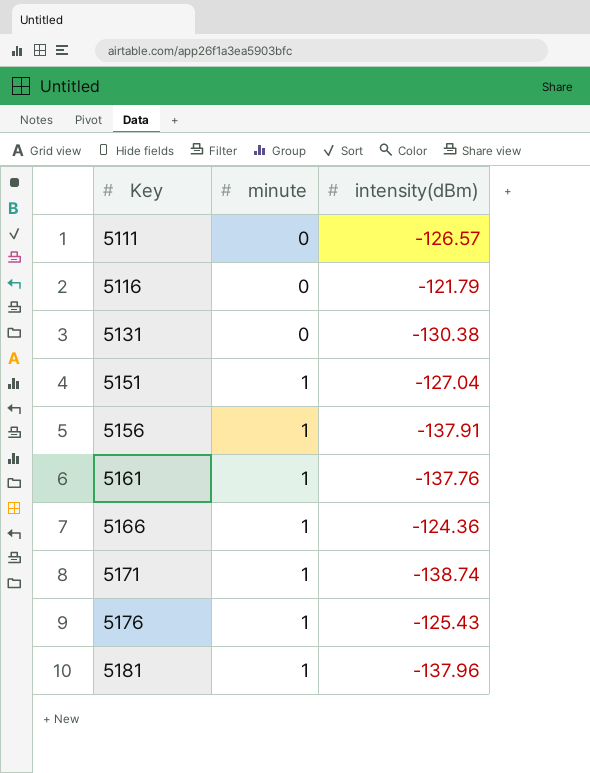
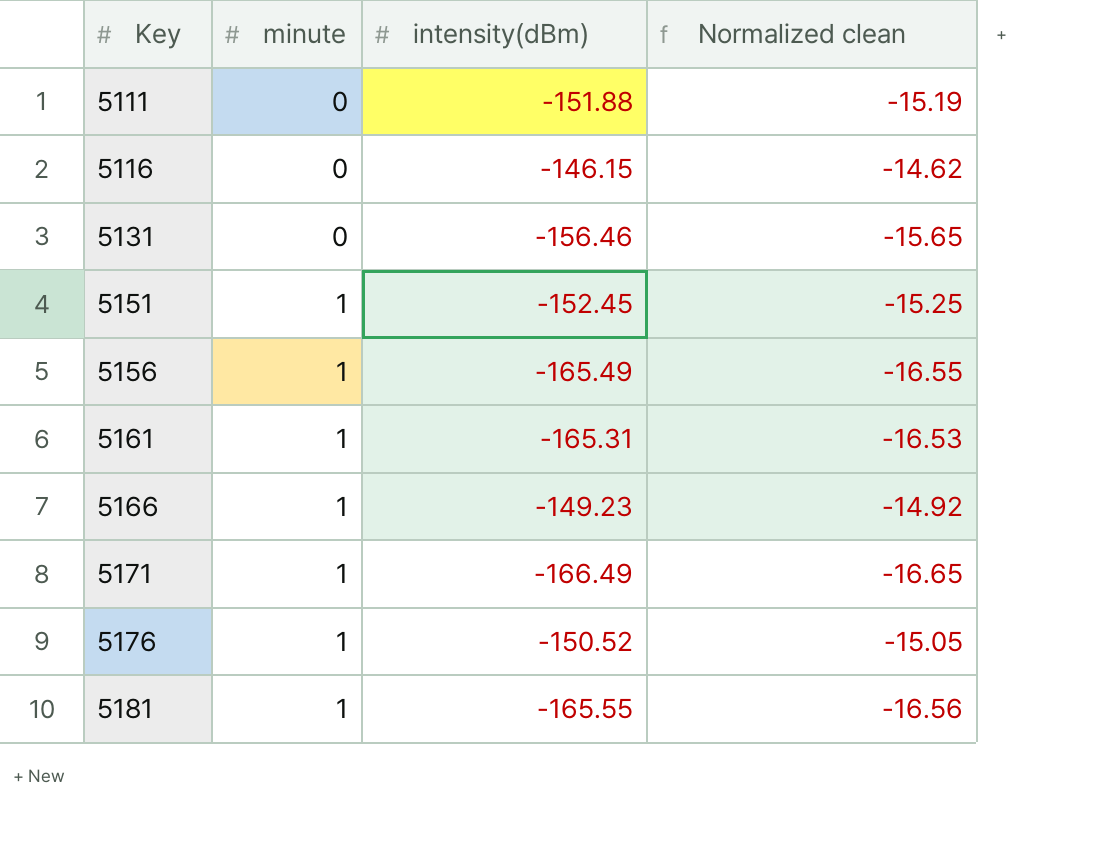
column Normalized clean | formula: none -> [intensity(dBm)] * 0.1
5111 | intensity(dBm): -126.57 -> -151.88
5116 | intensity(dBm): -121.79 -> -146.15
5131 | intensity(dBm): -130.38 -> -156.46
5151 | intensity(dBm): -127.04 -> -152.45
5156 | intensity(dBm): -137.91 -> -165.49
5161 | intensity(dBm): -137.76 -> -165.31
5166 | intensity(dBm): -124.36 -> -149.23
5171 | intensity(dBm): -138.74 -> -166.49
5176 | intensity(dBm): -125.43 -> -150.52
5181 | intensity(dBm): -137.96 -> -165.55

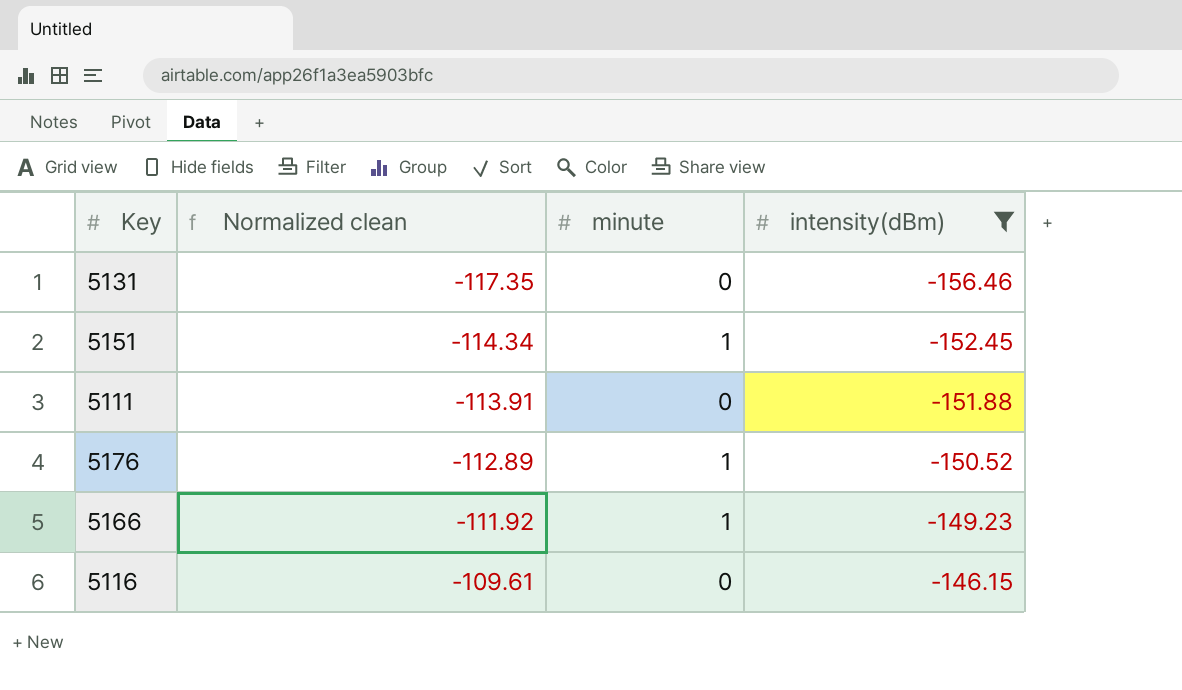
filter: none -> intensity(dBm) >= -156.46
row order: Key ascending -> Normalized clean ascending
column Normalized clean | formula: [intensity(dBm)] * 0.1 -> [intensity(dBm)] * 0.75
column Normalized clean | position: 4 -> 2

